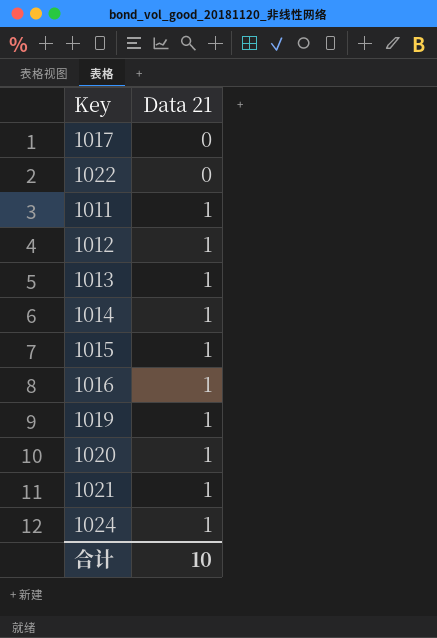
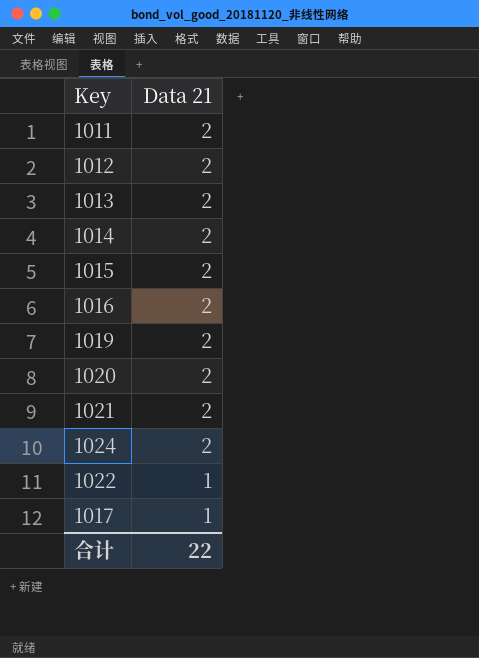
row order: Data 21 ascending -> Data 21 descending
1011 | Data 21: 1 -> 2
1012 | Data 21: 1 -> 2
1013 | Data 21: 1 -> 2
1014 | Data 21: 1 -> 2
1015 | Data 21: 1 -> 2
1016 | Data 21: 1 -> 2
1019 | Data 21: 1 -> 2
1020 | Data 21: 1 -> 2
1021 | Data 21: 1 -> 2
1024 | Data 21: 1 -> 2
1022 | Data 21: 0 -> 1
1017 | Data 21: 0 -> 1
合计 | Data 21: 10 -> 22

